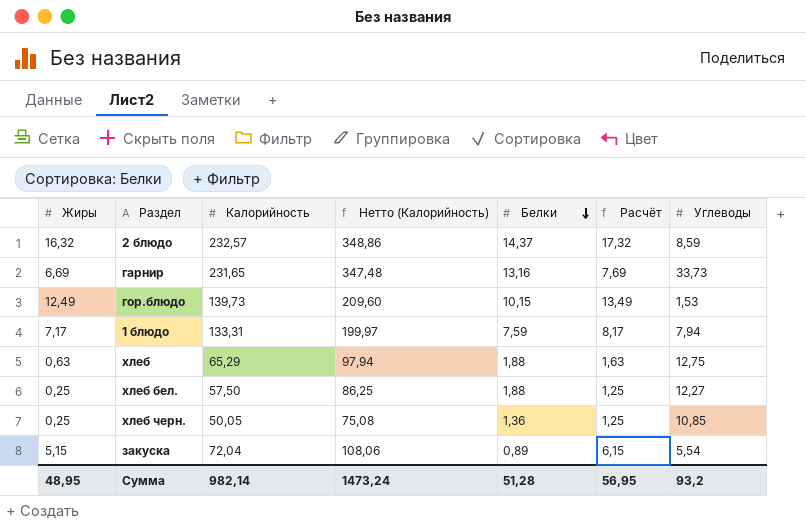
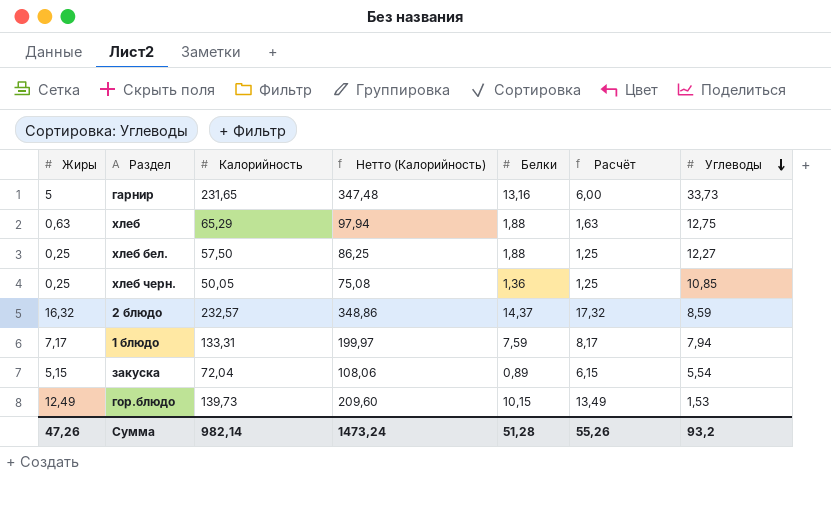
row order: Белки descending -> Углеводы descending
гарнир | Жиры: 6,69 -> 5
гарнир | Расчёт: 7,69 -> 6,00
Сумма | Жиры: 48,95 -> 47,26
Сумма | Расчёт: 56,95 -> 55,26

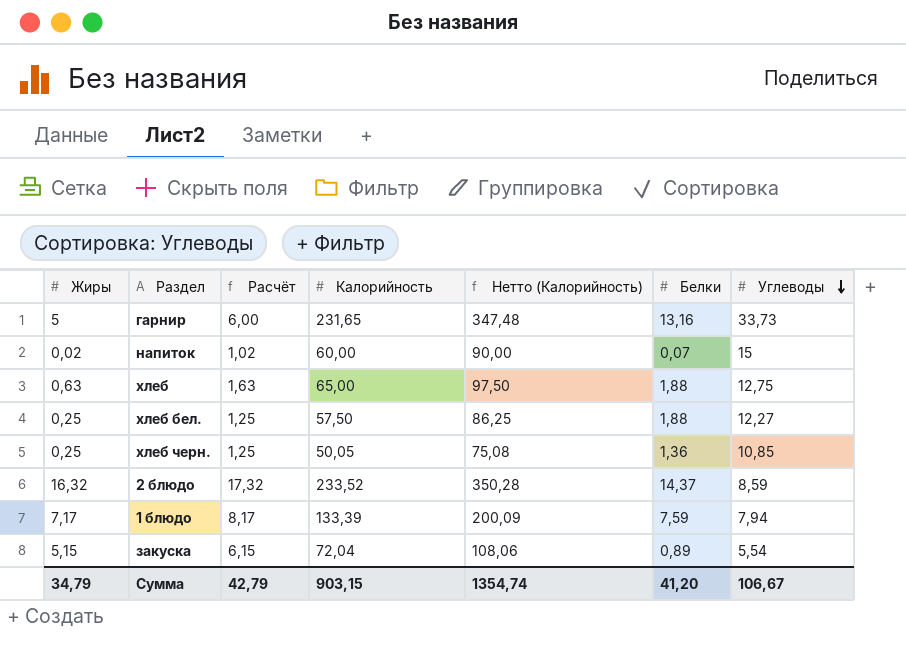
column Расчёт | position: 6 -> 3
row гор.блюдо: 12,49 | 139,73 | 209,60 | 10,15 | 13,49 | 1,53 -> none
row напиток: none -> 0,02 | 1,02 | 60,00 | 90,00 | 0,07 | 15
хлеб | Калорийность: 65,29 -> 65,00
хлеб | Нетто (Калорийность): 97,94 -> 97,50
2 блюдо | Калорийность: 232,57 -> 233,52
2 блюдо | Нетто (Калорийность): 348,86 -> 350,28
1 блюдо | Калорийность: 133,31 -> 133,39
1 блюдо | Нетто (Калорийность): 199,97 -> 200,09
Сумма | Жиры: 47,26 -> 34,79
Сумма | Расчёт: 55,26 -> 42,79
Сумма | Калорийность: 982,14 -> 903,15
Сумма | Нетто (Калорийность): 1473,24 -> 1354,74
Сумма | Белки: 51,28 -> 41,20
Сумма | Углеводы: 93,2 -> 106,67

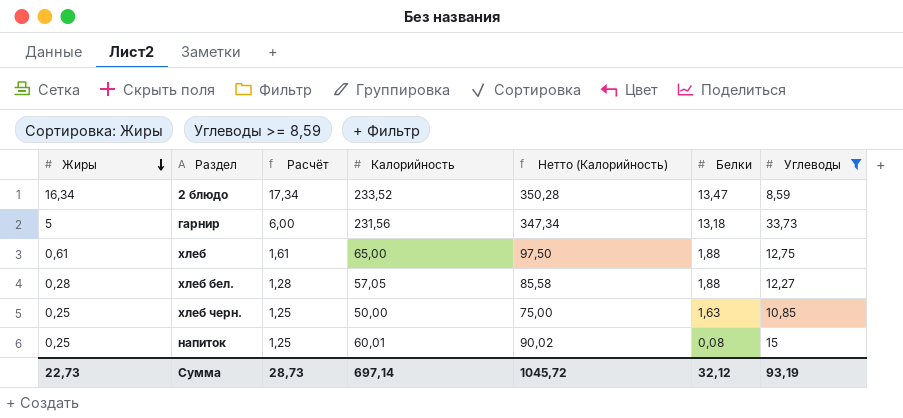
filter: none -> Углеводы >= 8,59
row order: Углеводы descending -> Жиры descending
2 блюдо | Жиры: 16,32 -> 16,34
2 блюдо | Расчёт: 17,32 -> 17,34
2 блюдо | Белки: 14,37 -> 13,47
гарнир | Калорийность: 231,65 -> 231,56
гарнир | Нетто (Калорийность): 347,48 -> 347,34
гарнир | Белки: 13,16 -> 13,18
хлеб | Жиры: 0,63 -> 0,61
хлеб | Расчёт: 1,63 -> 1,61
хлеб бел. | Жиры: 0,25 -> 0,28
хлеб бел. | Расчёт: 1,25 -> 1,28
хлеб бел. | Калорийность: 57,50 -> 57,05
хлеб бел. | Нетто (Калорийность): 86,25 -> 85,58
хлеб черн. | Калорийность: 50,05 -> 50,00
хлеб черн. | Нетто (Калорийность): 75,08 -> 75,00
хлеб черн. | Белки: 1,36 -> 1,63
напиток | Жиры: 0,02 -> 0,25
напиток | Расчёт: 1,02 -> 1,25
напиток | Калорийность: 60,00 -> 60,01
напиток | Нетто (Калорийность): 90,00 -> 90,02
напиток | Белки: 0,07 -> 0,08
Сумма | Жиры: 34,79 -> 22,73
Сумма | Расчёт: 42,79 -> 28,73
Сумма | Калорийность: 903,15 -> 697,14
Сумма | Нетто (Калорийность): 1354,74 -> 1045,72
Сумма | Белки: 41,20 -> 32,12
Сумма | Углеводы: 106,67 -> 93,19

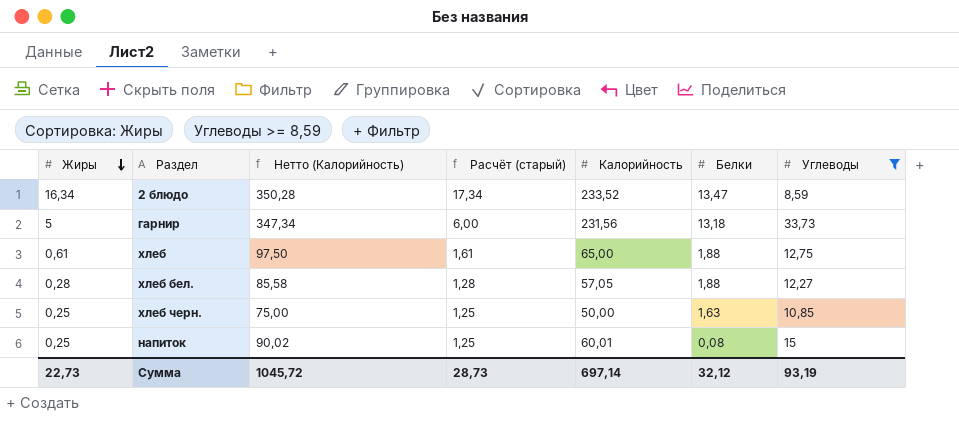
column Нетто (Калорийность) | position: 5 -> 3
column name: Расчёт -> Расчёт (старый)

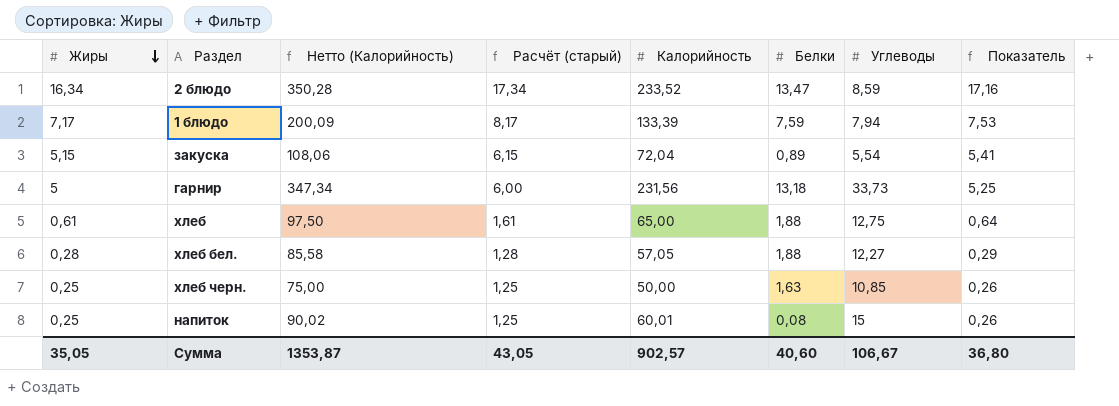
filter: Углеводы >= 8,59 -> none
column Показатель | formula: none -> [Жиры] * 1,05
Сумма | Жиры: 22,73 -> 35,05
Сумма | Нетто (Калорийность): 1045,72 -> 1353,87
Сумма | Расчёт (старый): 28,73 -> 43,05
Сумма | Калорийность: 697,14 -> 902,57
Сумма | Белки: 32,12 -> 40,60
Сумма | Углеводы: 93,19 -> 106,67

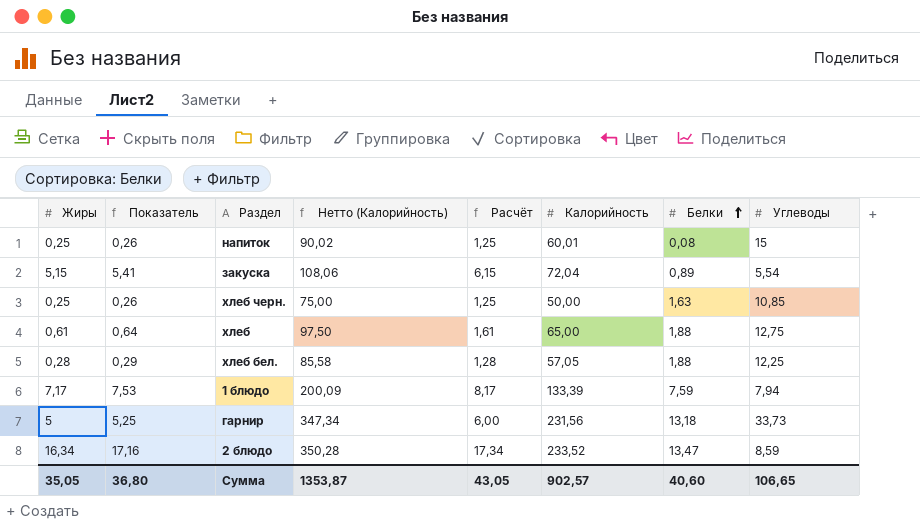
row order: Жиры descending -> Белки ascending
column Показатель | position: 8 -> 2
column name: Расчёт (старый) -> Расчёт
хлеб бел. | Углеводы: 12,27 -> 12,25
Сумма | Углеводы: 106,67 -> 106,65

